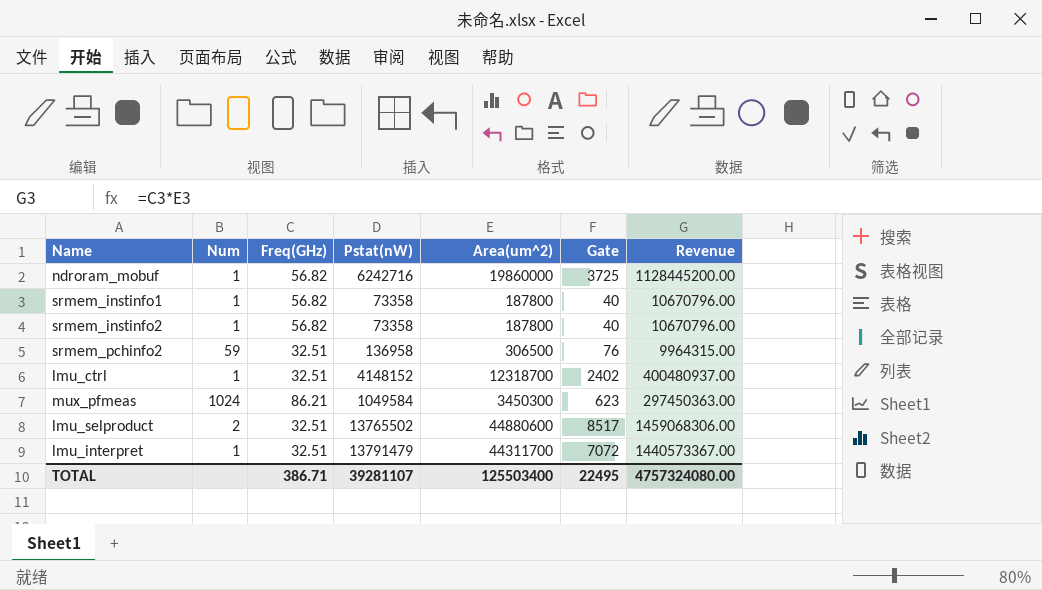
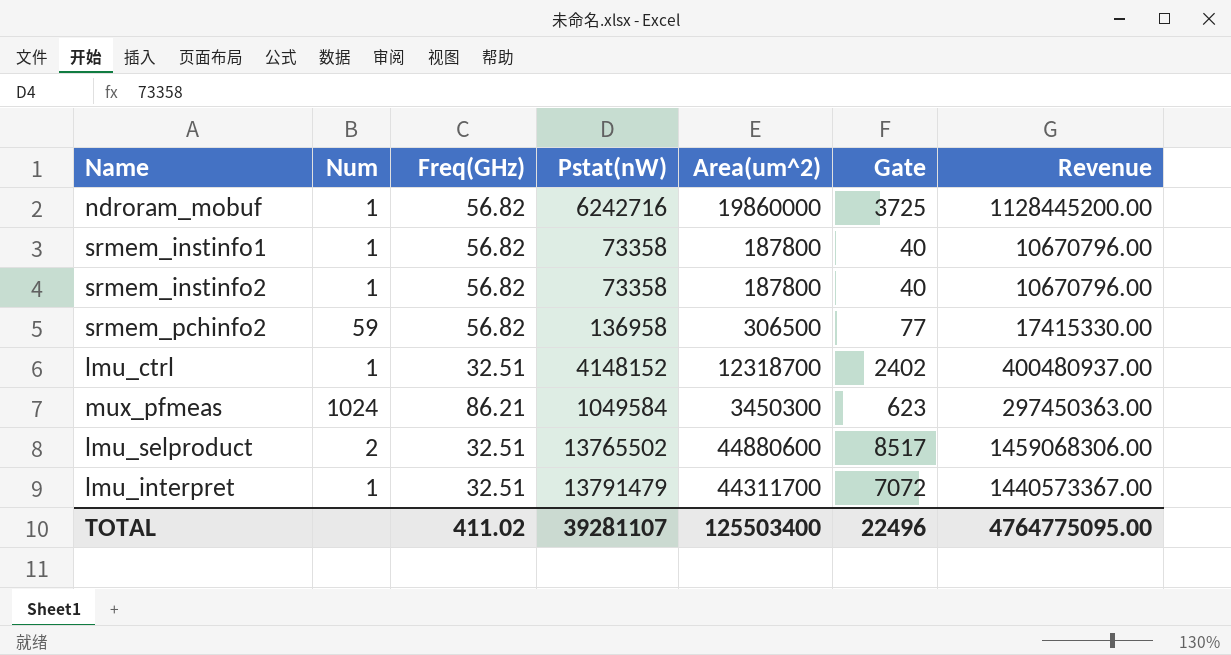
srmem_pchinfo2 | Freq(GHz): 32.51 -> 56.82
srmem_pchinfo2 | Gate: 76 -> 77
srmem_pchinfo2 | Revenue: 9964315.00 -> 17415330.00
TOTAL | Freq(GHz): 386.71 -> 411.02
TOTAL | Gate: 22495 -> 22496
TOTAL | Revenue: 4757324080.00 -> 4764775095.00

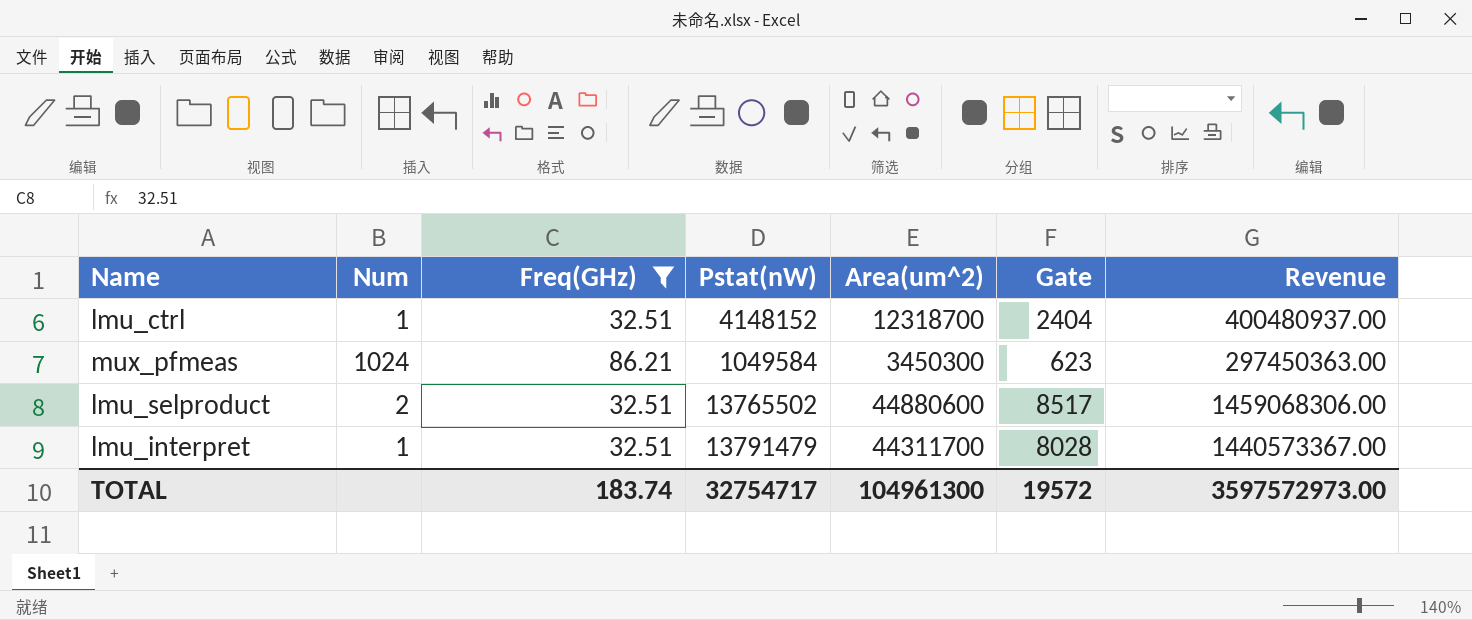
filter: none -> Freq(GHz) != 56.82
lmu_ctrl | Gate: 2402 -> 2404
lmu_interpret | Gate: 7072 -> 8028
TOTAL | Freq(GHz): 411.02 -> 183.74
TOTAL | Pstat(nW): 39281107 -> 32754717
TOTAL | Area(um^2): 125503400 -> 104961300
TOTAL | Gate: 22496 -> 19572
TOTAL | Revenue: 4764775095.00 -> 3597572973.00

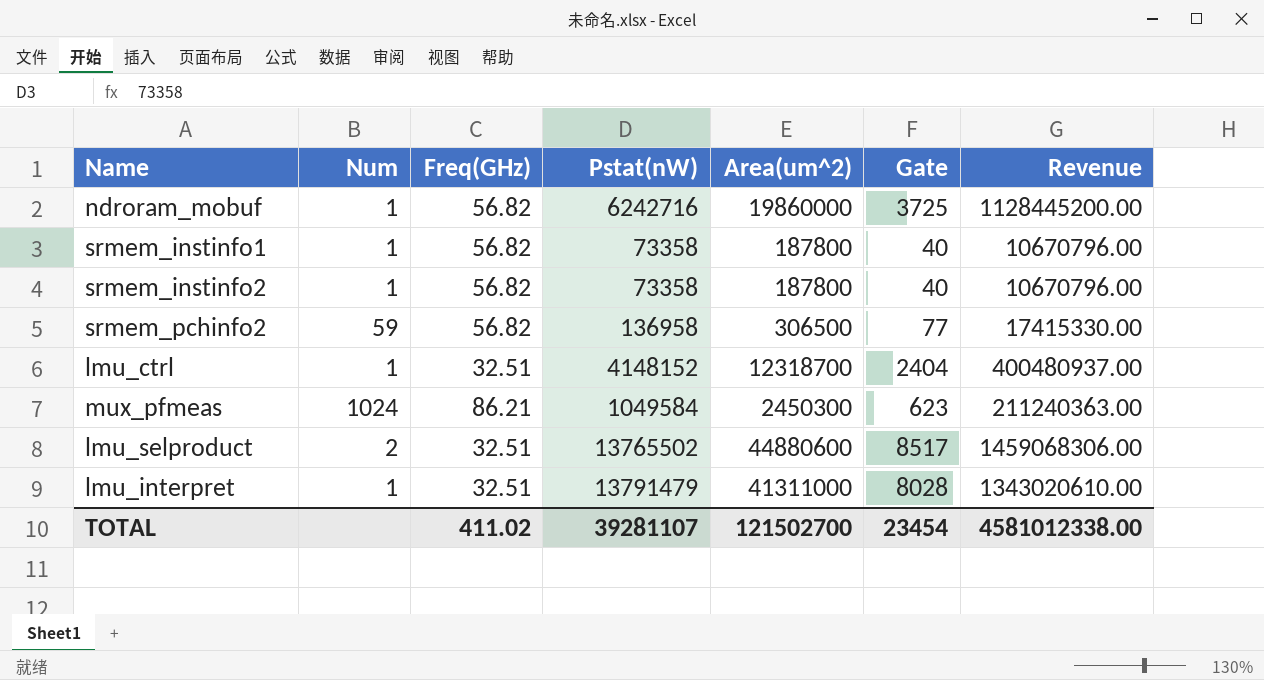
filter: Freq(GHz) != 56.82 -> none
mux_pfmeas | Area(um^2): 3450300 -> 2450300
mux_pfmeas | Revenue: 297450363.00 -> 211240363.00
lmu_interpret | Area(um^2): 44311700 -> 41311000
lmu_interpret | Revenue: 1440573367.00 -> 1343020610.00
TOTAL | Freq(GHz): 183.74 -> 411.02
TOTAL | Pstat(nW): 32754717 -> 39281107
TOTAL | Area(um^2): 104961300 -> 121502700
TOTAL | Gate: 19572 -> 23454
TOTAL | Revenue: 3597572973.00 -> 4581012338.00

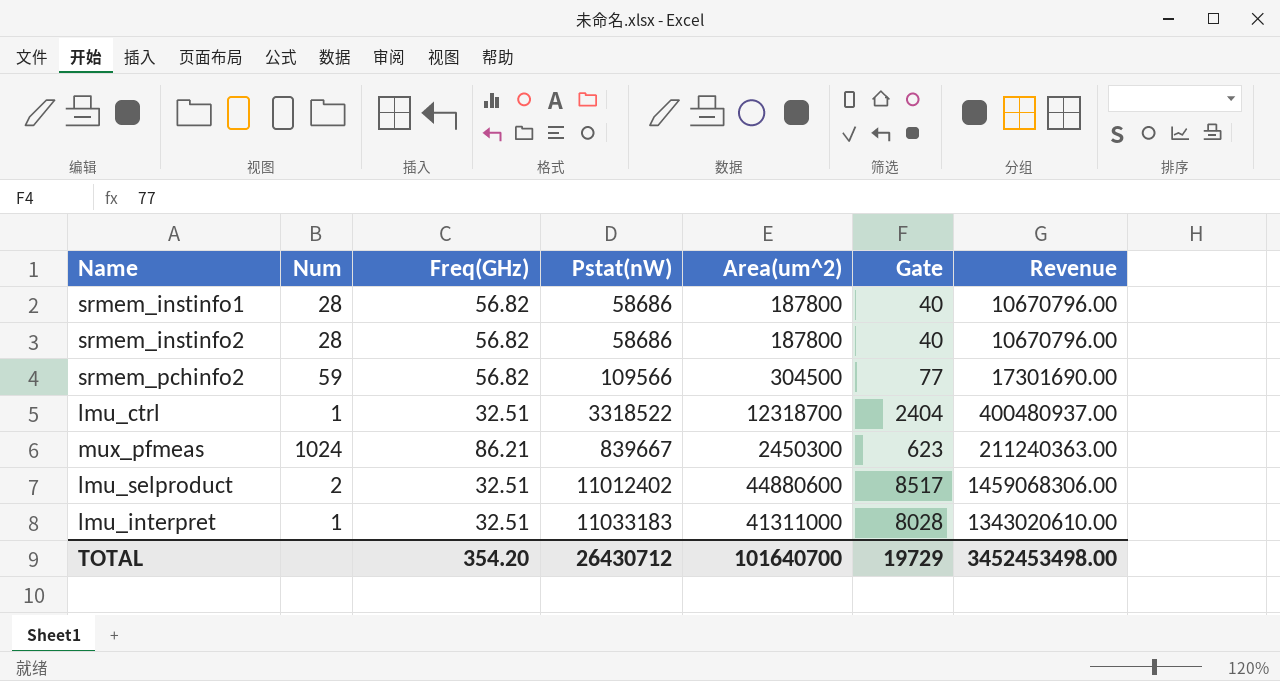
row ndroram_mobuf: 1 | 56.82 | 6242716 | 19860000 | 3725 | 1128445200.00 -> none
srmem_instinfo1 | Num: 1 -> 28
srmem_instinfo1 | Pstat(nW): 73358 -> 58686
srmem_instinfo2 | Num: 1 -> 28
srmem_instinfo2 | Pstat(nW): 73358 -> 58686
srmem_pchinfo2 | Pstat(nW): 136958 -> 109566
srmem_pchinfo2 | Area(um^2): 306500 -> 304500
srmem_pchinfo2 | Revenue: 17415330.00 -> 17301690.00
lmu_ctrl | Pstat(nW): 4148152 -> 3318522
mux_pfmeas | Pstat(nW): 1049584 -> 839667
lmu_selproduct | Pstat(nW): 13765502 -> 11012402
lmu_interpret | Pstat(nW): 13791479 -> 11033183
TOTAL | Freq(GHz): 411.02 -> 354.20
TOTAL | Pstat(nW): 39281107 -> 26430712
TOTAL | Area(um^2): 121502700 -> 101640700
TOTAL | Gate: 23454 -> 19729
TOTAL | Revenue: 4581012338.00 -> 3452453498.00

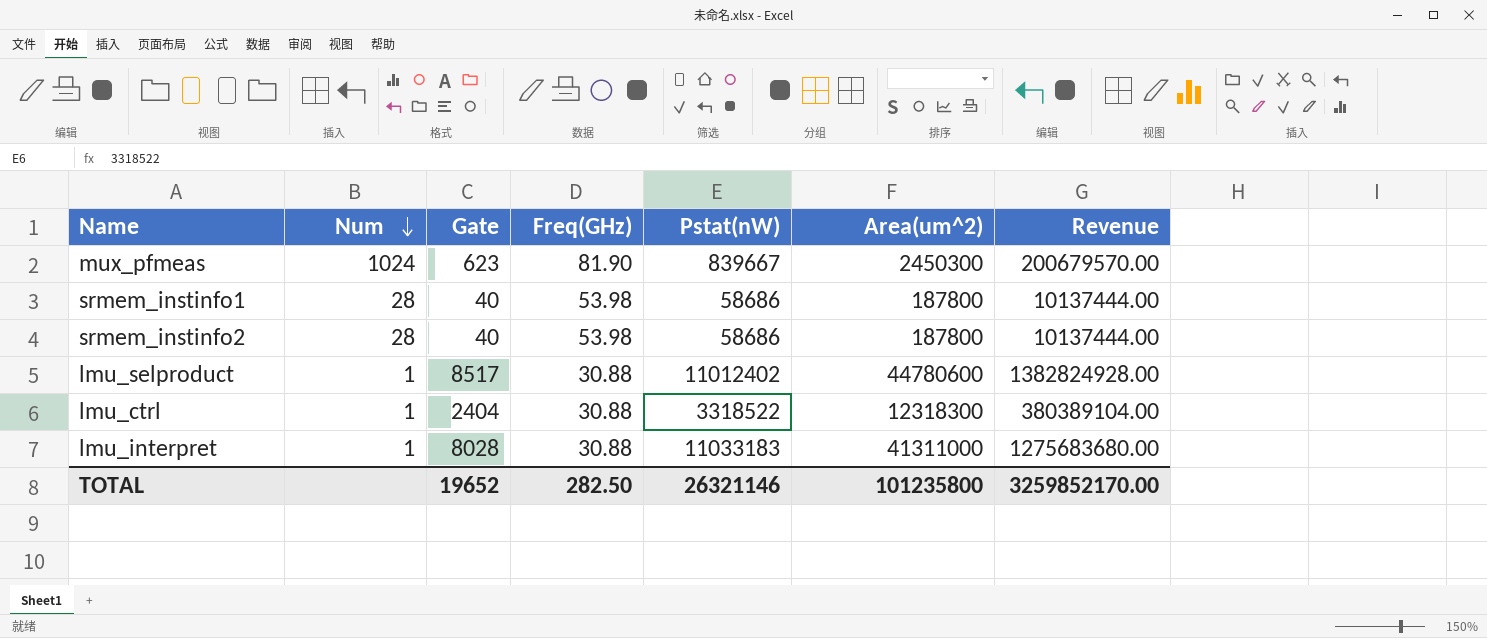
row order: none -> Num descending
column Gate | position: 6 -> 3
row srmem_pchinfo2: 59 | 56.82 | 109566 | 304500 | 77 | 17301690.00 -> none
mux_pfmeas | Freq(GHz): 86.21 -> 81.90
mux_pfmeas | Revenue: 211240363.00 -> 200679570.00
srmem_instinfo1 | Freq(GHz): 56.82 -> 53.98
srmem_instinfo1 | Revenue: 10670796.00 -> 10137444.00
srmem_instinfo2 | Freq(GHz): 56.82 -> 53.98
srmem_instinfo2 | Revenue: 10670796.00 -> 10137444.00
lmu_selproduct | Num: 2 -> 1
lmu_selproduct | Freq(GHz): 32.51 -> 30.88
lmu_selproduct | Area(um^2): 44880600 -> 44780600
lmu_selproduct | Revenue: 1459068306.00 -> 1382824928.00
lmu_ctrl | Freq(GHz): 32.51 -> 30.88
lmu_ctrl | Area(um^2): 12318700 -> 12318300
lmu_ctrl | Revenue: 400480937.00 -> 380389104.00
lmu_interpret | Freq(GHz): 32.51 -> 30.88
lmu_interpret | Revenue: 1343020610.00 -> 1275683680.00
TOTAL | Gate: 19729 -> 19652
TOTAL | Freq(GHz): 354.20 -> 282.50
TOTAL | Pstat(nW): 26430712 -> 26321146
TOTAL | Area(um^2): 101640700 -> 101235800
TOTAL | Revenue: 3452453498.00 -> 3259852170.00

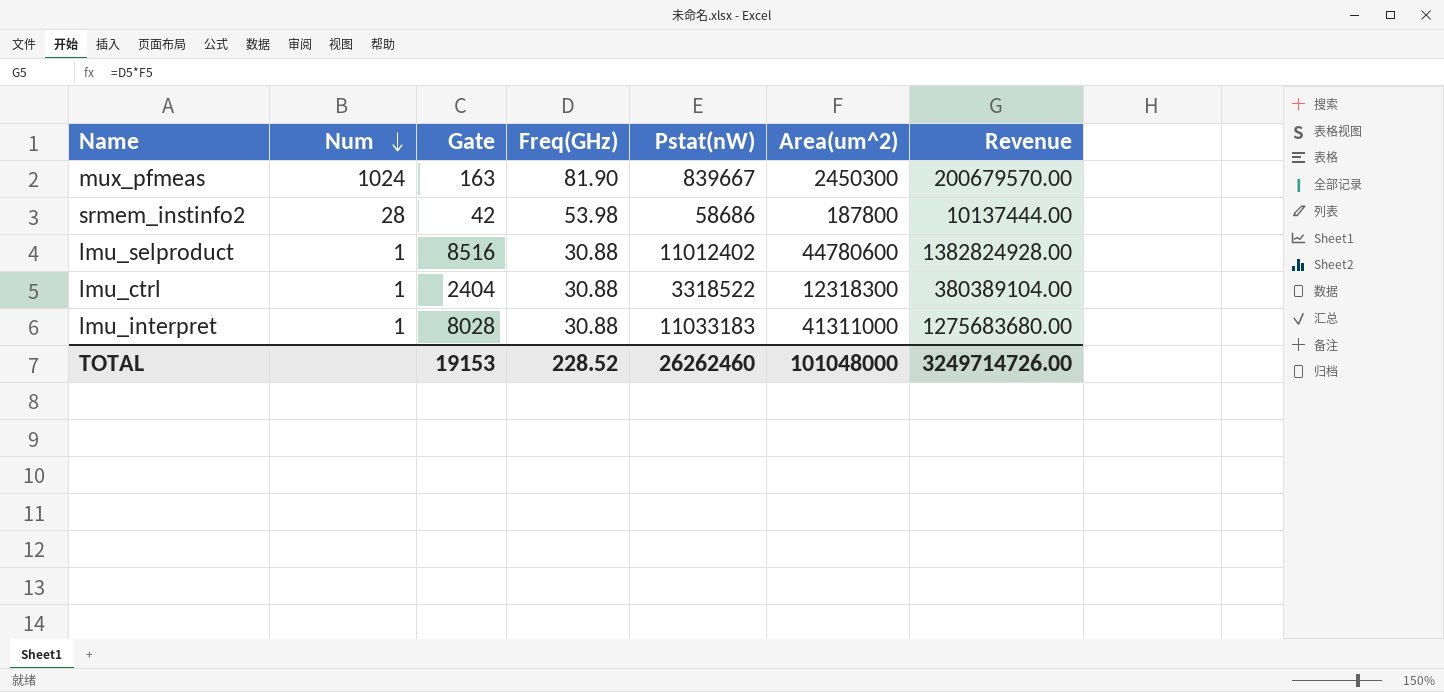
row srmem_instinfo1: 28 | 40 | 53.98 | 58686 | 187800 | 10137444.00 -> none
mux_pfmeas | Gate: 623 -> 163
srmem_instinfo2 | Gate: 40 -> 42
lmu_selproduct | Gate: 8517 -> 8516
TOTAL | Gate: 19652 -> 19153
TOTAL | Freq(GHz): 282.50 -> 228.52
TOTAL | Pstat(nW): 26321146 -> 26262460
TOTAL | Area(um^2): 101235800 -> 101048000
TOTAL | Revenue: 3259852170.00 -> 3249714726.00

